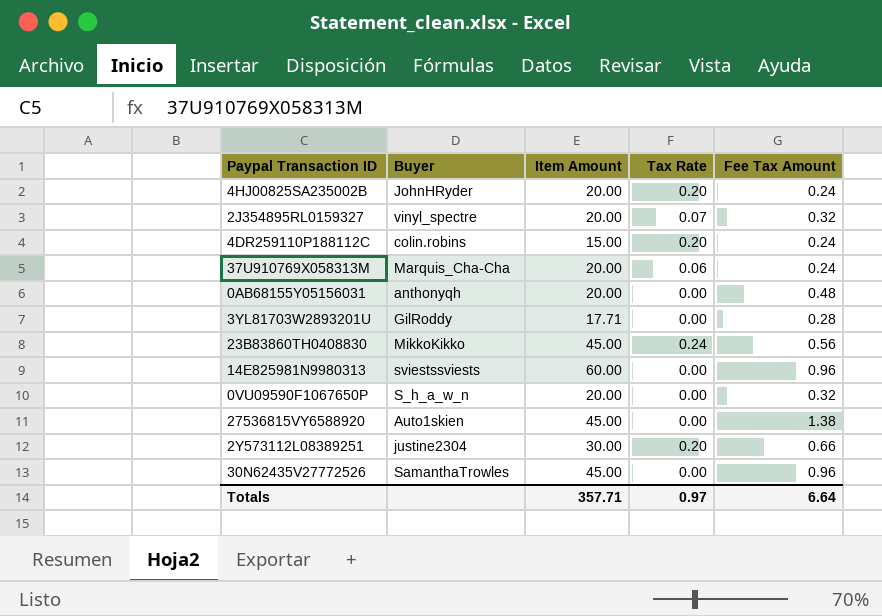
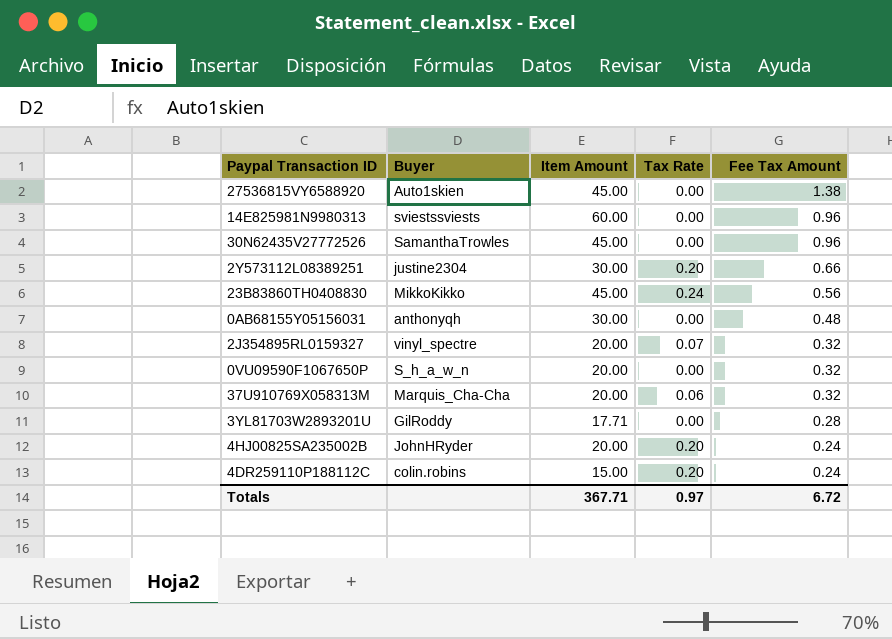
row order: none -> Fee Tax Amount descending
0AB68155Y05156031 | Item Amount: 20.00 -> 30.00
37U910769X058313M | Fee Tax Amount: 0.24 -> 0.32
Totals | Item Amount: 357.71 -> 367.71
Totals | Fee Tax Amount: 6.64 -> 6.72

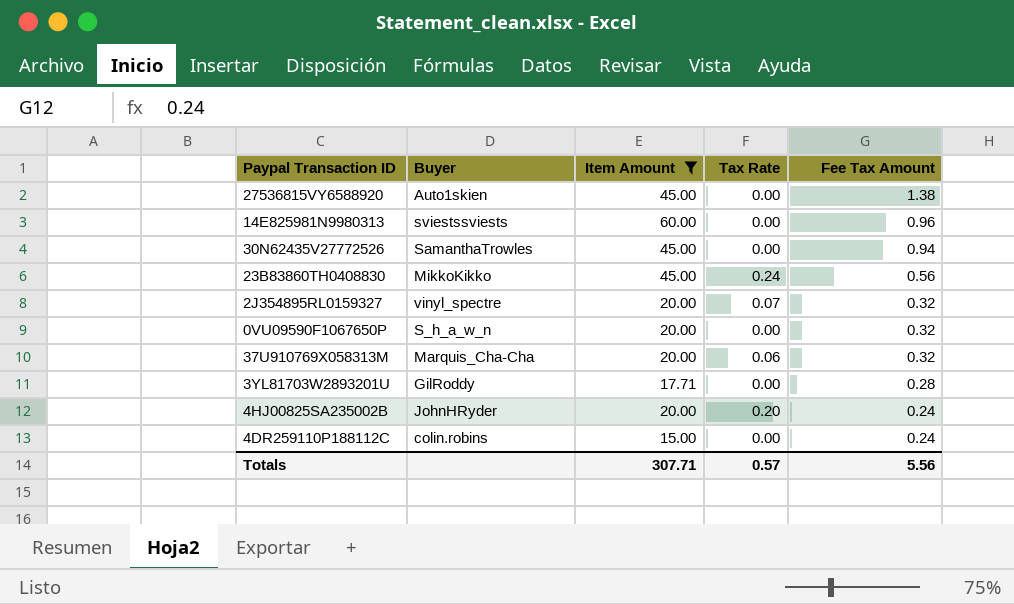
filter: none -> Item Amount != 30.00
30N62435V27772526 | Fee Tax Amount: 0.96 -> 0.94
4DR259110P188112C | Tax Rate: 0.20 -> 0.00
Totals | Item Amount: 367.71 -> 307.71
Totals | Tax Rate: 0.97 -> 0.57
Totals | Fee Tax Amount: 6.72 -> 5.56

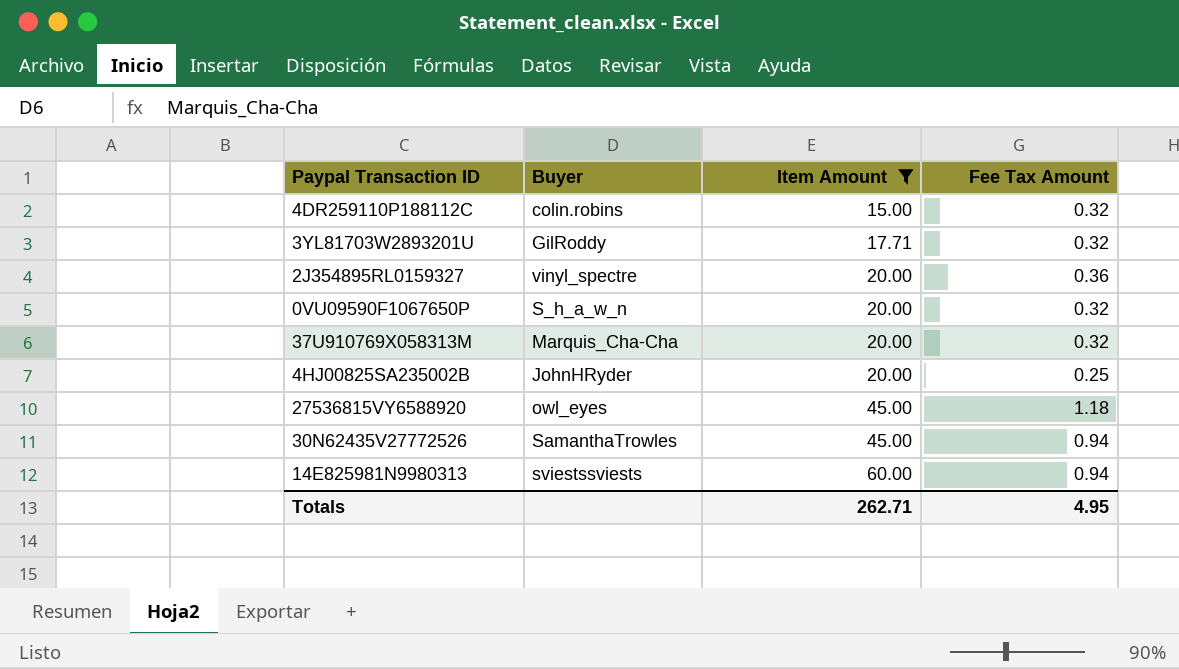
row order: Fee Tax Amount descending -> Item Amount ascending
column Tax Rate | position: 4 -> none
row 23B83860TH0408830: MikkoKikko | 45.00 | 0.24 | 0.56 -> none
4DR259110P188112C | Fee Tax Amount: 0.24 -> 0.32
3YL81703W2893201U | Fee Tax Amount: 0.28 -> 0.32
2J354895RL0159327 | Fee Tax Amount: 0.32 -> 0.36
4HJ00825SA235002B | Fee Tax Amount: 0.24 -> 0.25
27536815VY6588920 | Buyer: Auto1skien -> owl_eyes
27536815VY6588920 | Fee Tax Amount: 1.38 -> 1.18
14E825981N9980313 | Fee Tax Amount: 0.96 -> 0.94
Totals | Item Amount: 307.71 -> 262.71
Totals | Fee Tax Amount: 5.56 -> 4.95

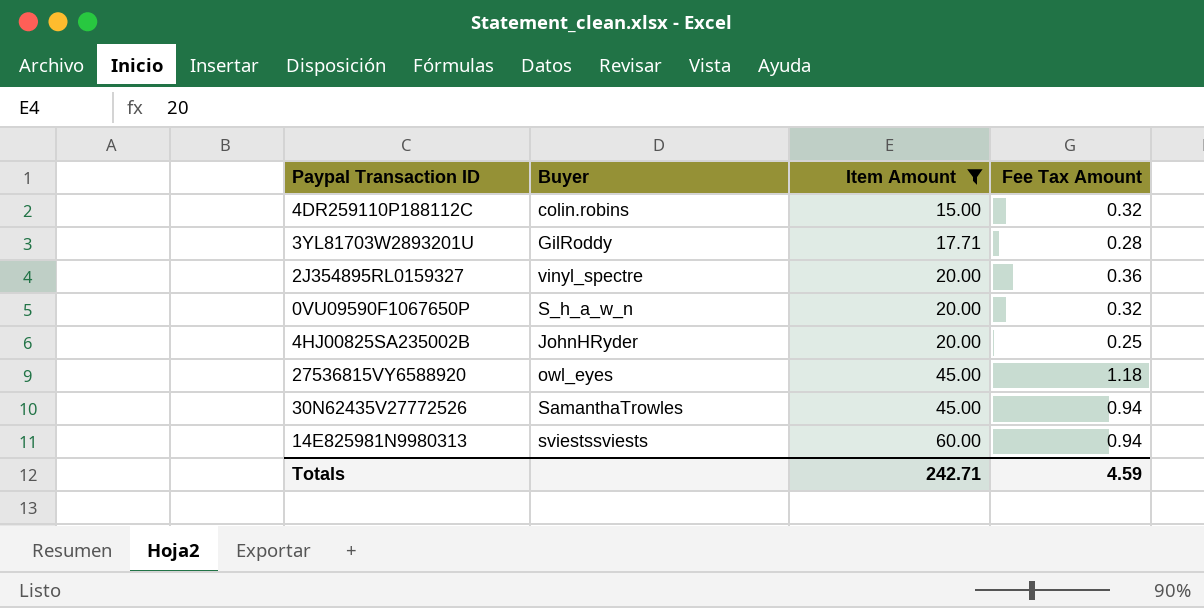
row 37U910769X058313M: Marquis_Cha-Cha | 20.00 | 0.32 -> none
3YL81703W2893201U | Fee Tax Amount: 0.32 -> 0.28
Totals | Item Amount: 262.71 -> 242.71
Totals | Fee Tax Amount: 4.95 -> 4.59

